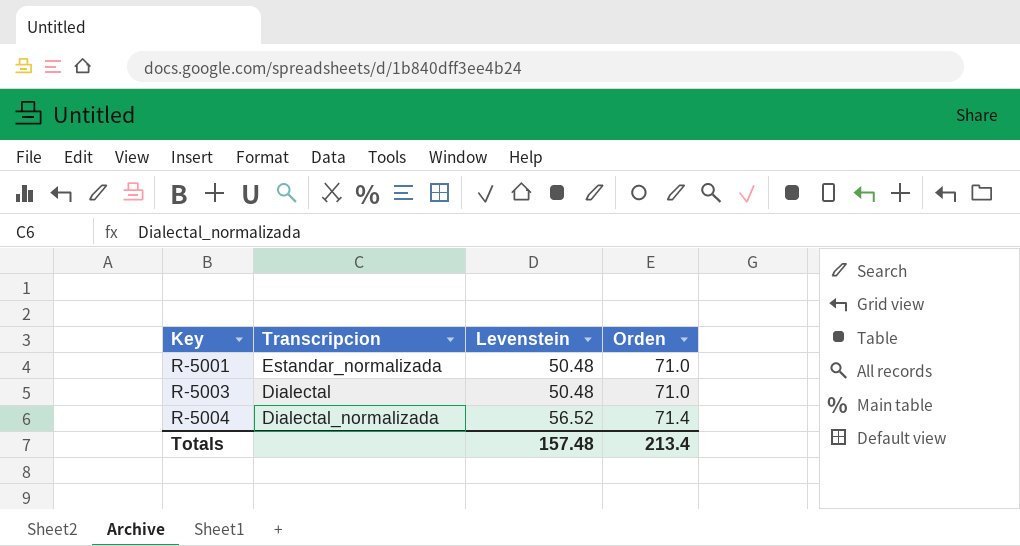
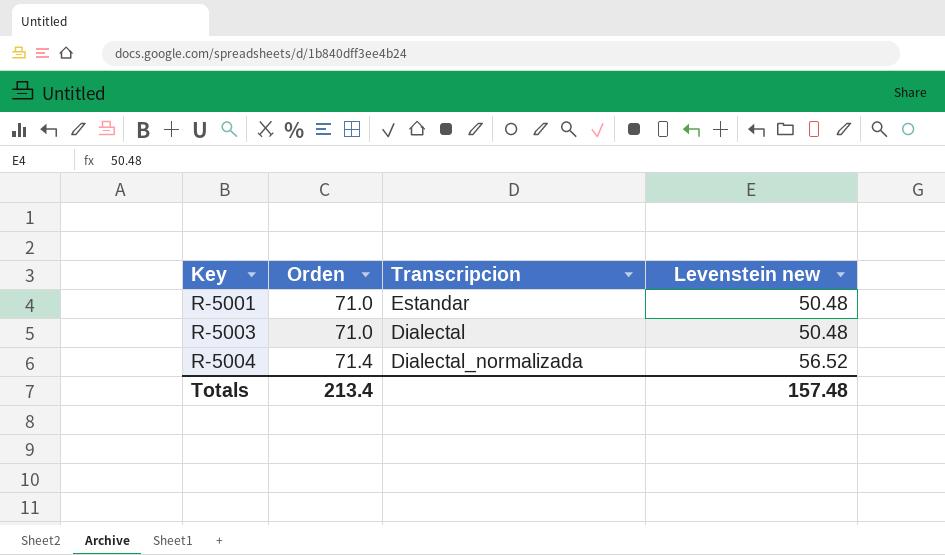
column Orden | position: 4 -> 2
column name: Levenstein -> Levenstein new
R-5001 | Transcripcion: Estandar_normalizada -> Estandar

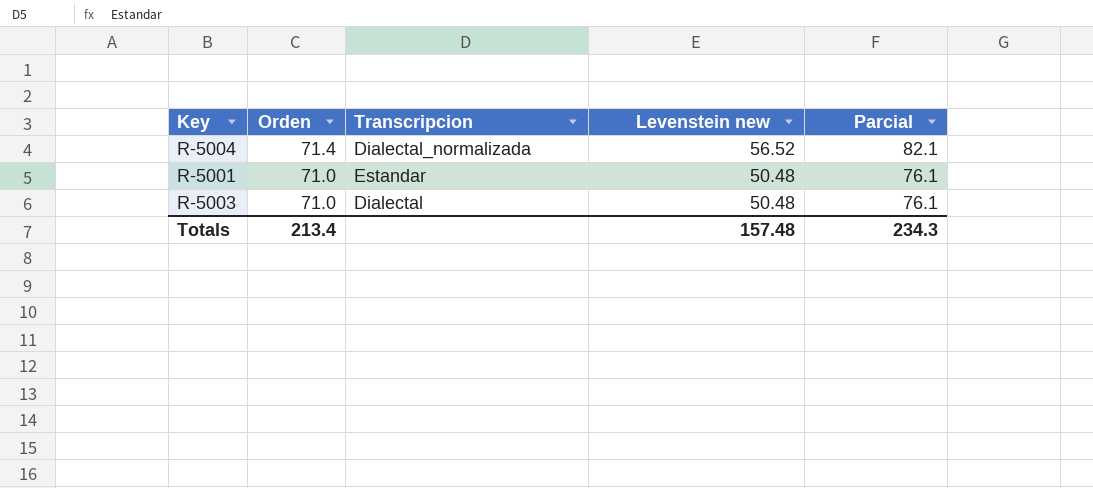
row order: Key ascending -> Orden descending
column Parcial | position: none -> 5

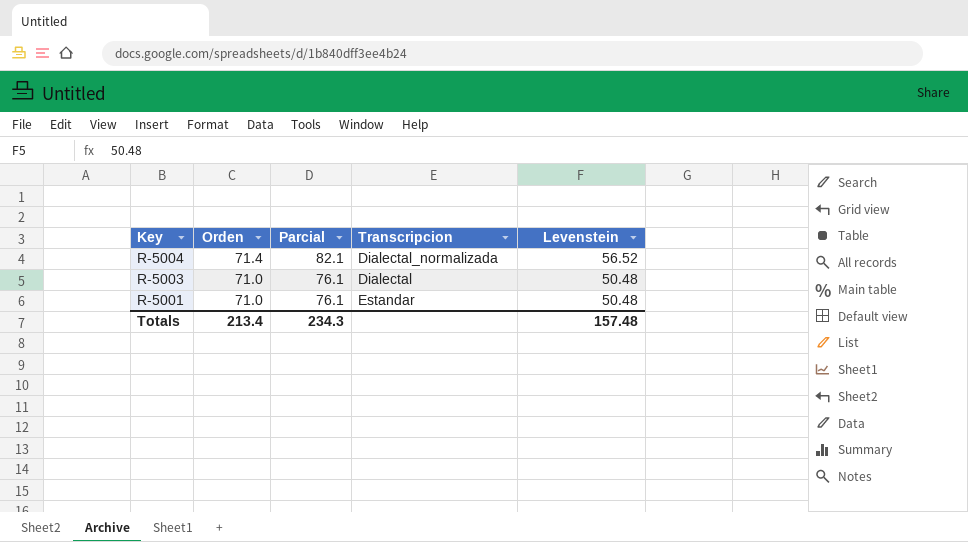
row order: Orden descending -> Key descending
column Parcial | position: 5 -> 3
column name: Levenstein new -> Levenstein

